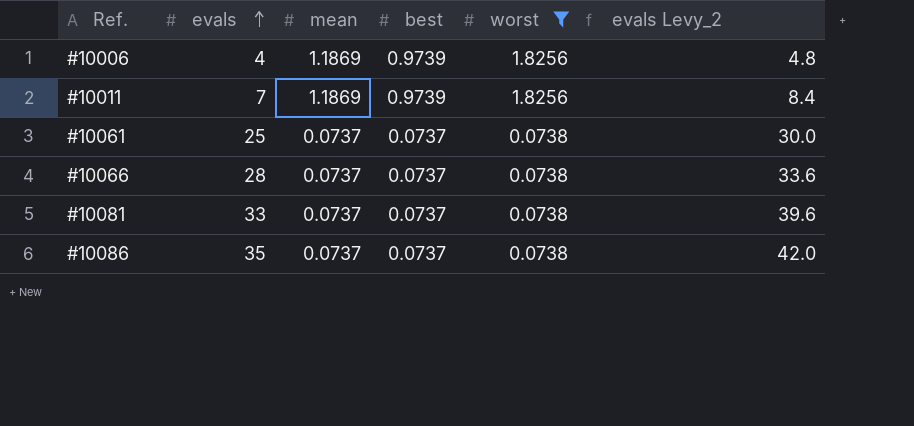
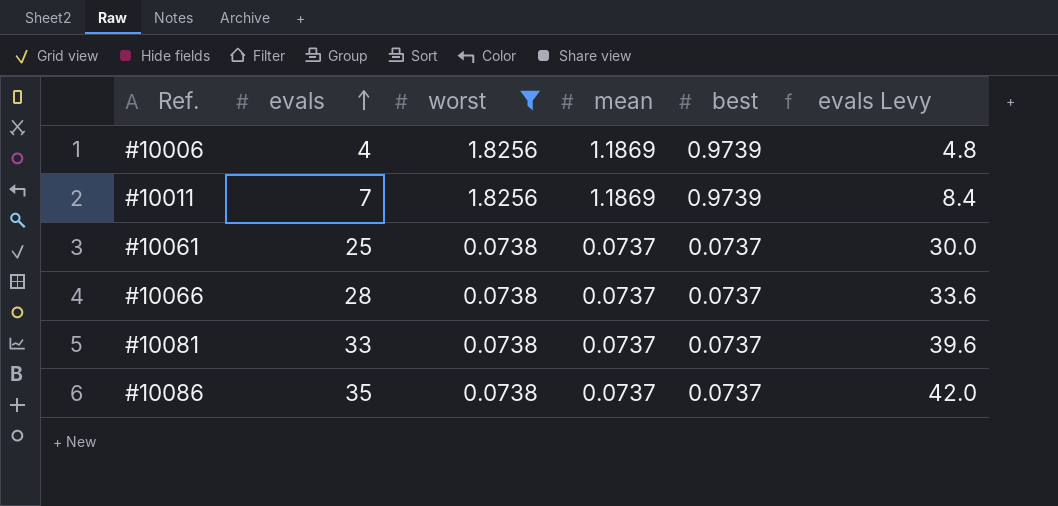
column worst | position: 5 -> 3
column name: evals Levy_2 -> evals Levy

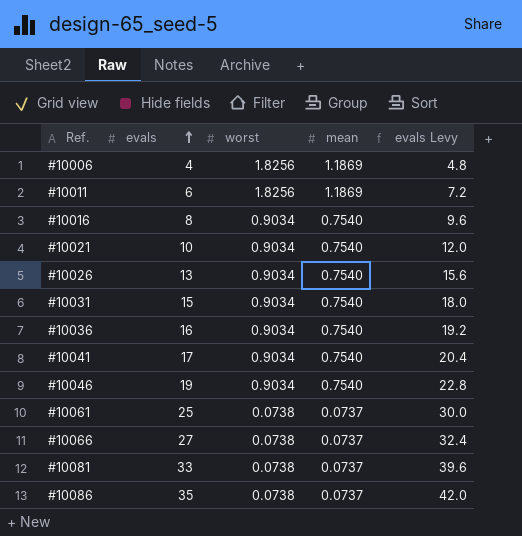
filter: worst != 0.9034 -> none
column best | position: 5 -> none
#10011 | evals: 7 -> 6
#10011 | evals Levy: 8.4 -> 7.2
#10066 | evals: 28 -> 27
#10066 | evals Levy: 33.6 -> 32.4

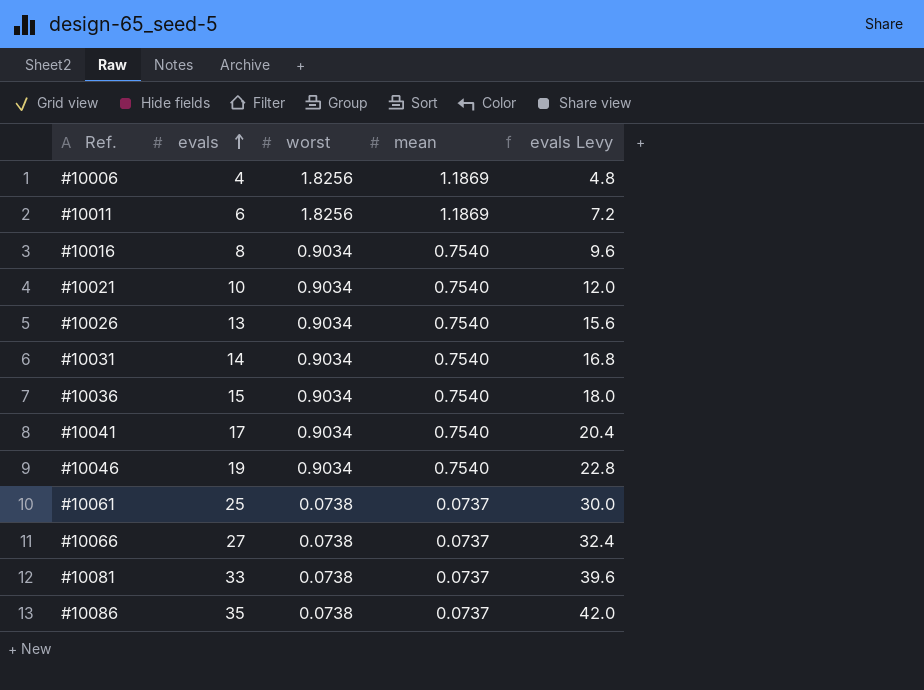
#10031 | evals: 15 -> 14
#10031 | evals Levy: 18.0 -> 16.8
#10036 | evals: 16 -> 15
#10036 | evals Levy: 19.2 -> 18.0

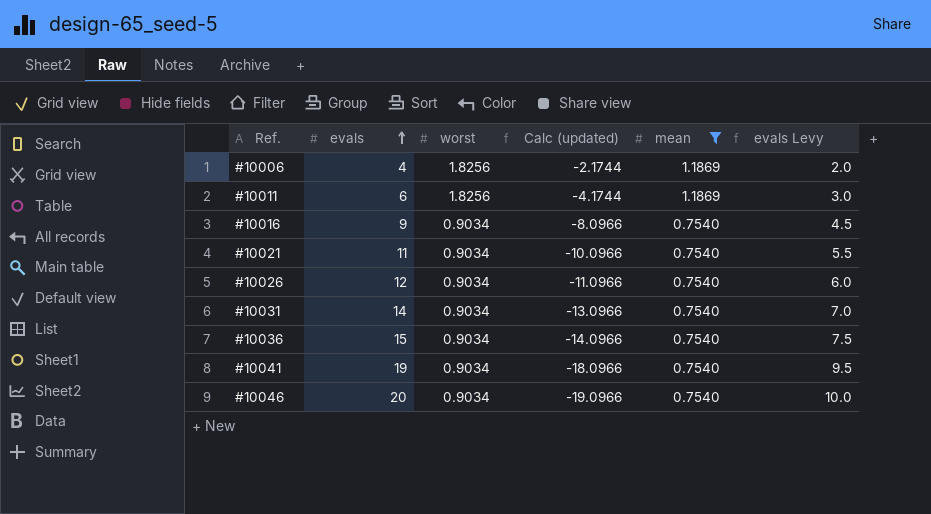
filter: none -> mean != 0.0737
column Calc (updated) | formula: none -> [worst] - [evals]
column evals Levy | formula: [evals] * 1.2 -> [evals] * 0.5
#10016 | evals: 8 -> 9
#10021 | evals: 10 -> 11
#10026 | evals: 13 -> 12
#10041 | evals: 17 -> 19
#10046 | evals: 19 -> 20

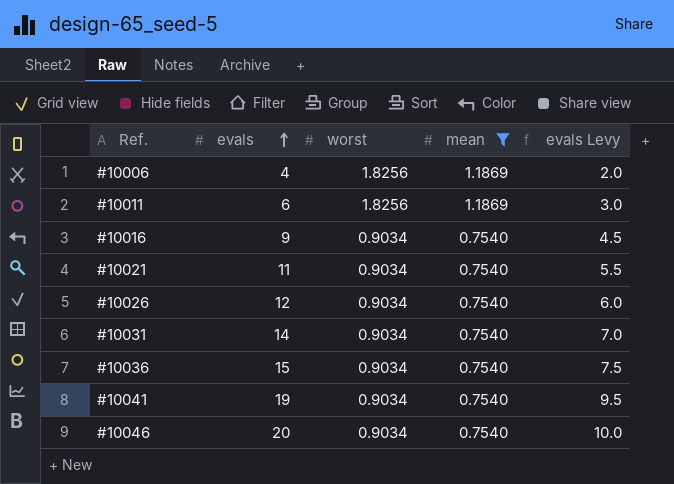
column Calc (updated) | formula: [worst] - [evals] -> none

